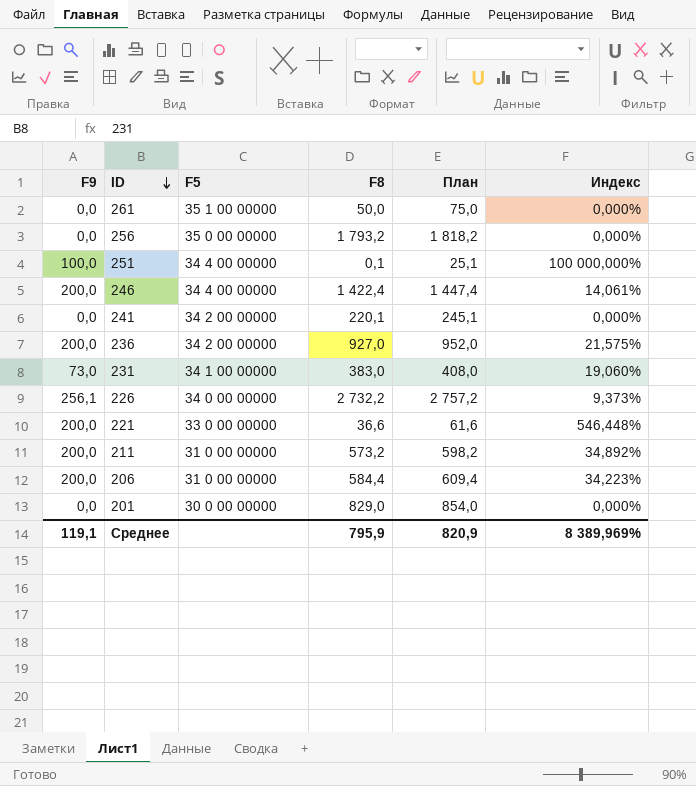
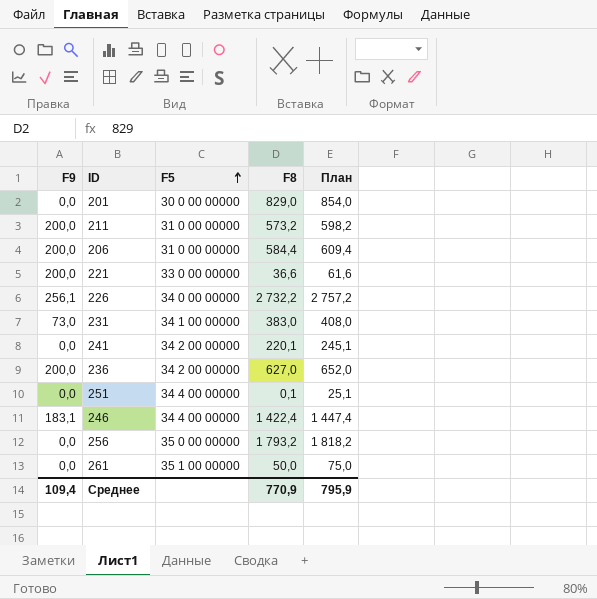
row order: ID descending -> F5 ascending
column Индекс | formula: [F9] / [F8] -> none
236 | F8: 927,0 -> 627,0
236 | План: 952,0 -> 652,0
251 | F9: 100,0 -> 0,0
246 | F9: 200,0 -> 183,1
Среднее | F9: 119,1 -> 109,4
Среднее | F8: 795,9 -> 770,9
Среднее | План: 820,9 -> 795,9

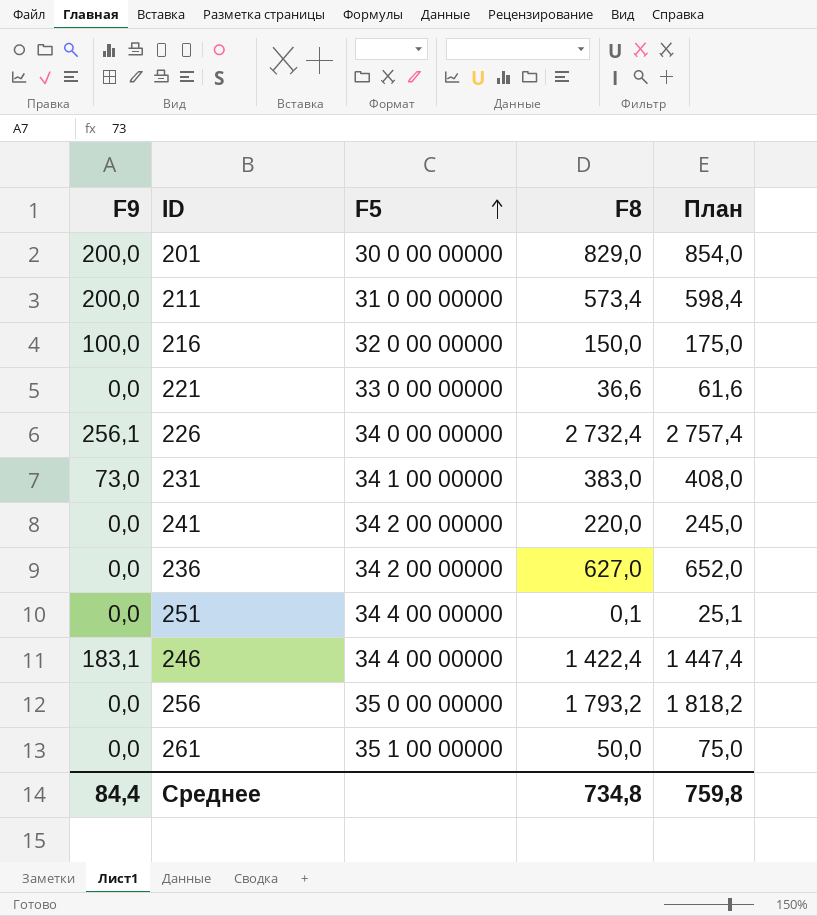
row 206: 200,0 | 31 0 00 00000 | 584,4 | 609,4 -> none
201 | F9: 0,0 -> 200,0
211 | F8: 573,2 -> 573,4
211 | План: 598,2 -> 598,4
row 216: none -> 100,0 | 32 0 00 00000 | 150,0 | 175,0
221 | F9: 200,0 -> 0,0
226 | F8: 2 732,2 -> 2 732,4
226 | План: 2 757,2 -> 2 757,4
241 | F8: 220,1 -> 220,0
241 | План: 245,1 -> 245,0
236 | F9: 200,0 -> 0,0
Среднее | F9: 109,4 -> 84,4
Среднее | F8: 770,9 -> 734,8
Среднее | План: 795,9 -> 759,8

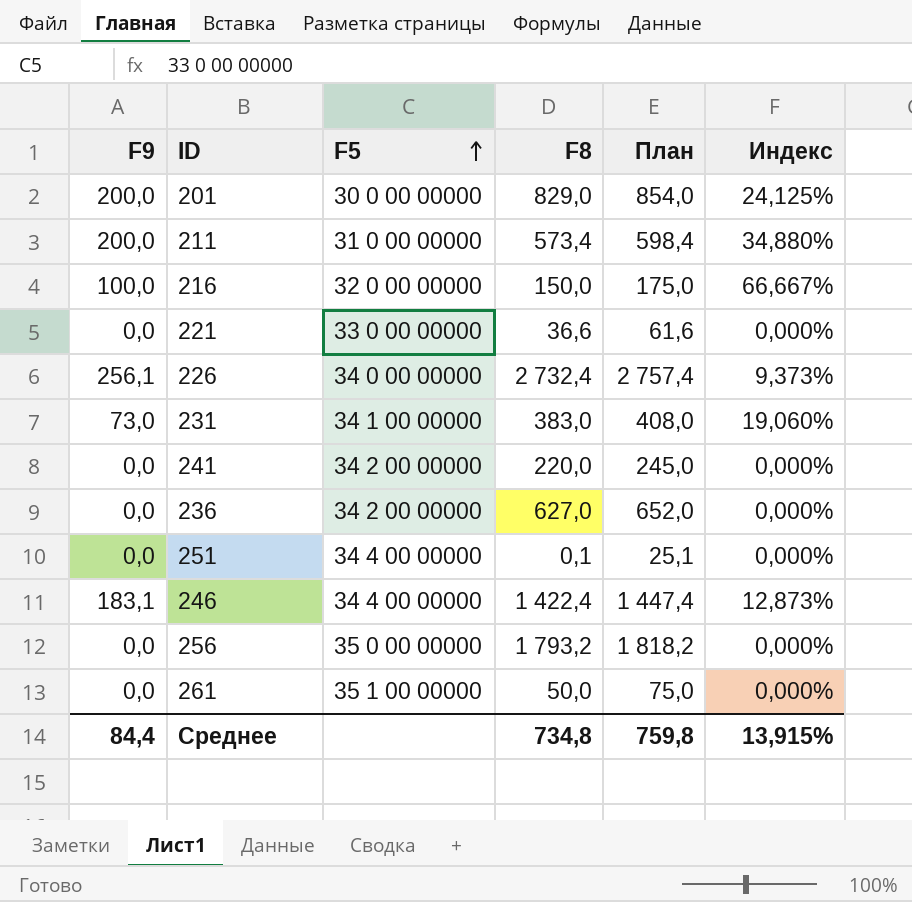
column Индекс | formula: none -> [F9] / [F8]

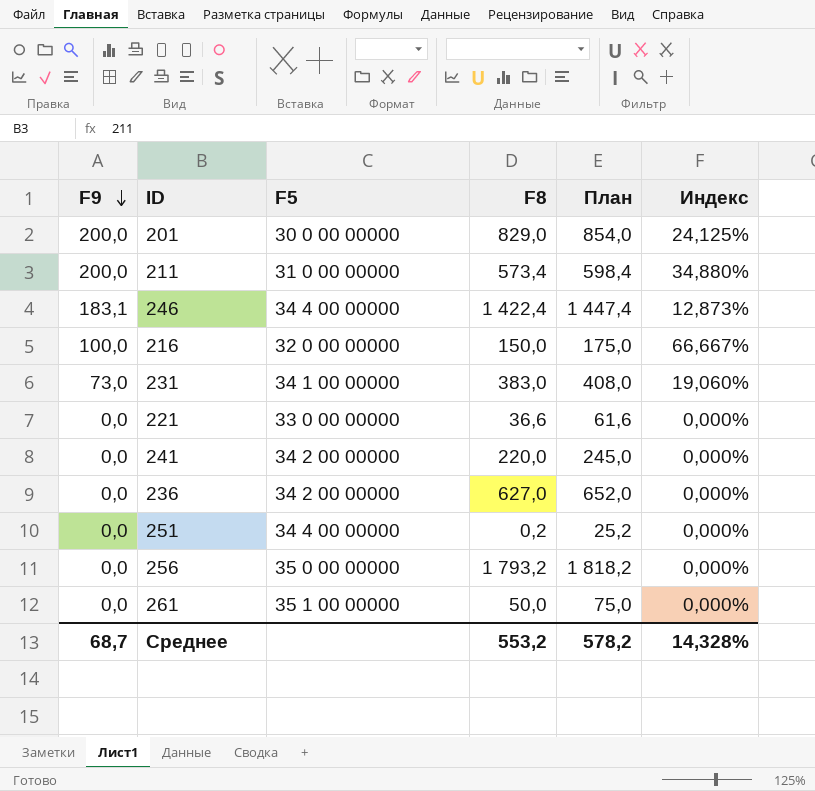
row order: F5 ascending -> F9 descending
row 226: 256,1 | 34 0 00 00000 | 2 732,4 | 2 757,4 | 9,373% -> none
251 | F8: 0,1 -> 0,2
251 | План: 25,1 -> 25,2
Среднее | F9: 84,4 -> 68,7
Среднее | F8: 734,8 -> 553,2
Среднее | План: 759,8 -> 578,2
Среднее | Индекс: 13,915% -> 14,328%

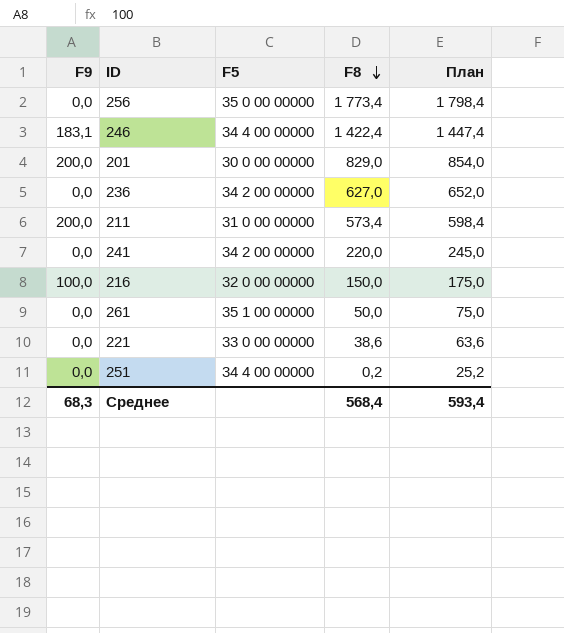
row order: F9 descending -> F8 descending
column Индекс | formula: [F9] / [F8] -> none
row 231: 73,0 | 34 1 00 00000 | 383,0 | 408,0 | 19,060% -> none
256 | F8: 1 793,2 -> 1 773,4
256 | План: 1 818,2 -> 1 798,4
221 | F8: 36,6 -> 38,6
221 | План: 61,6 -> 63,6
Среднее | F9: 68,7 -> 68,3
Среднее | F8: 553,2 -> 568,4
Среднее | План: 578,2 -> 593,4

